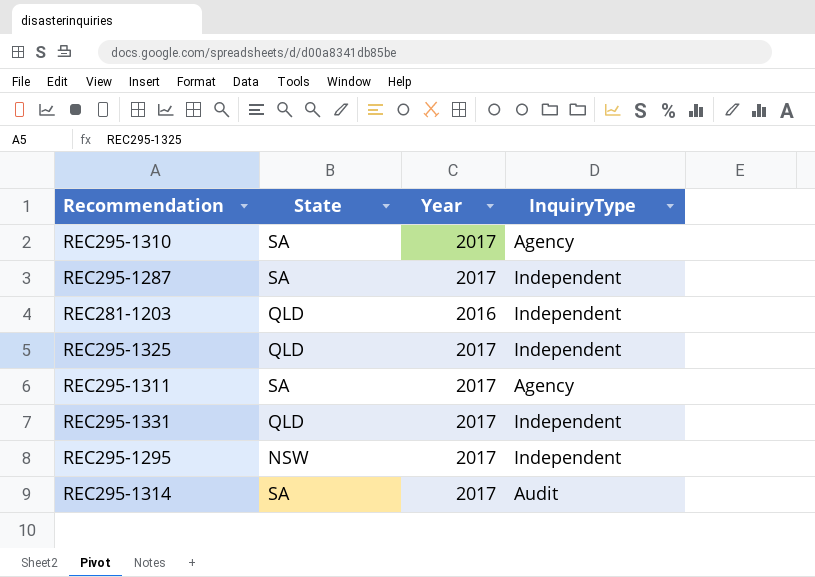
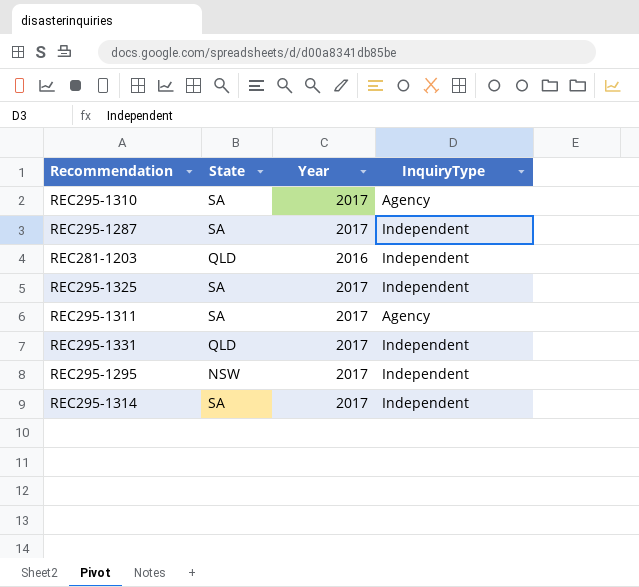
REC295-1325 | State: QLD -> SA
REC295-1314 | InquiryType: Audit -> Independent

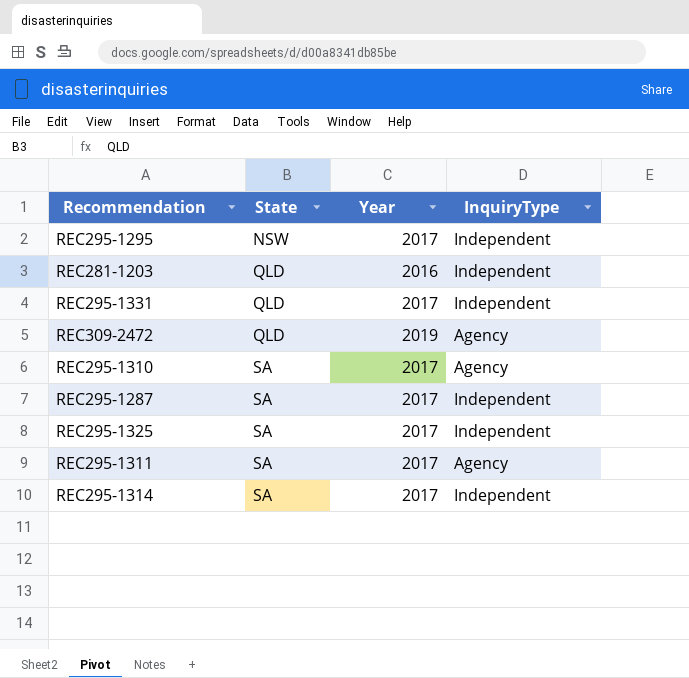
row order: none -> State ascending
row REC309-2472: none -> QLD | 2019 | Agency

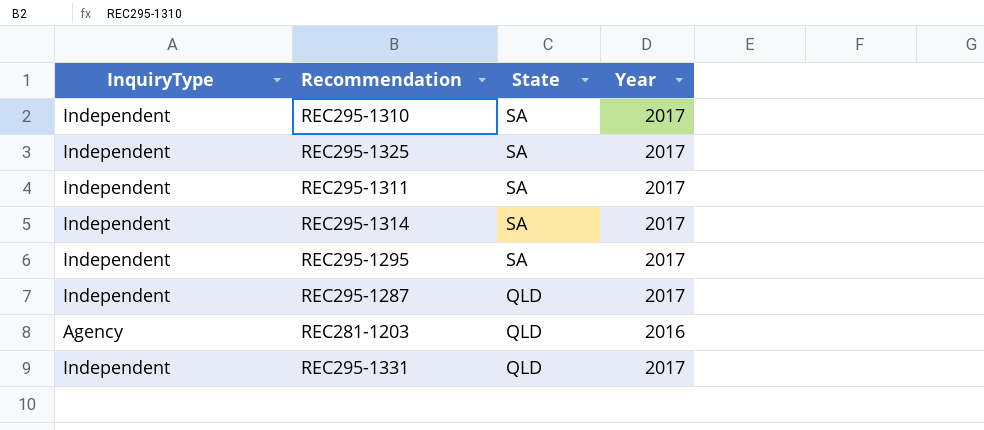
row order: State ascending -> State descending
column InquiryType | position: 4 -> 1
row REC309-2472: QLD | 2019 | Agency -> none
REC295-1310 | InquiryType: Agency -> Independent
REC295-1311 | InquiryType: Agency -> Independent
REC295-1295 | State: NSW -> SA
REC295-1287 | State: SA -> QLD
REC281-1203 | InquiryType: Independent -> Agency

